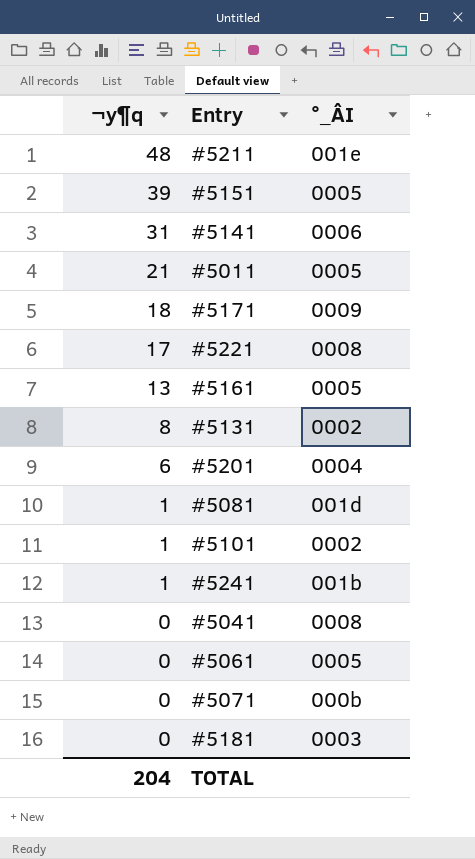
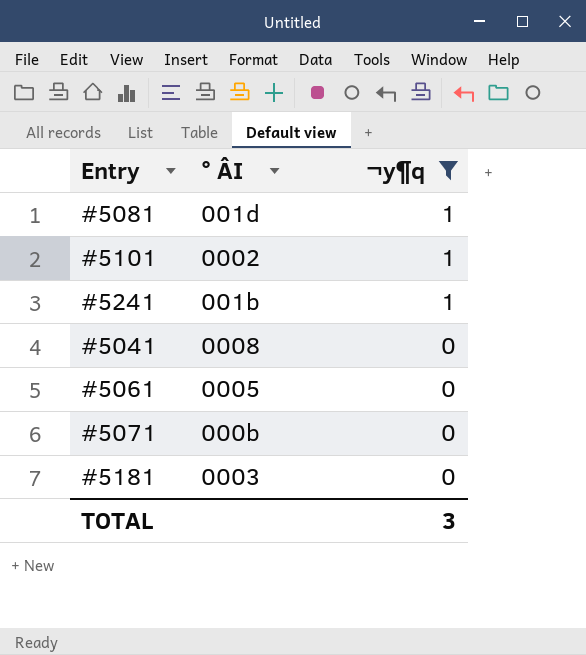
filter: none -> ¬y¶q <= 1
column name: °_ÂI -> ° ÂI
column ¬y¶q | position: 1 -> 3
TOTAL | ¬y¶q: 204 -> 3

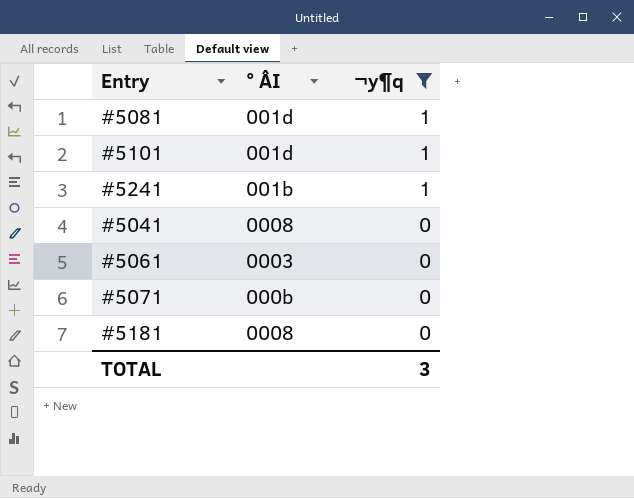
#5101 | ° ÂI: 0002 -> 001d
#5061 | ° ÂI: 0005 -> 0003
#5181 | ° ÂI: 0003 -> 0008

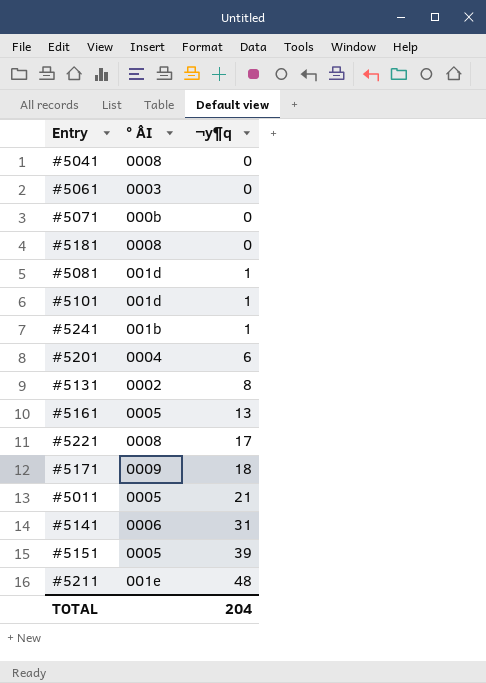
filter: ¬y¶q <= 1 -> none
row order: ¬y¶q descending -> ¬y¶q ascending
TOTAL | ¬y¶q: 3 -> 204

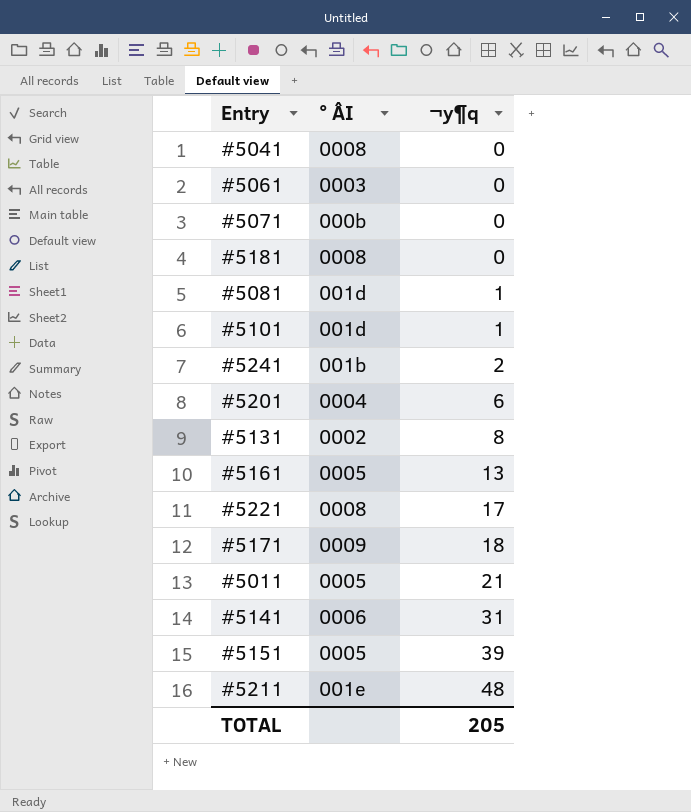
#5241 | ¬y¶q: 1 -> 2
TOTAL | ¬y¶q: 204 -> 205

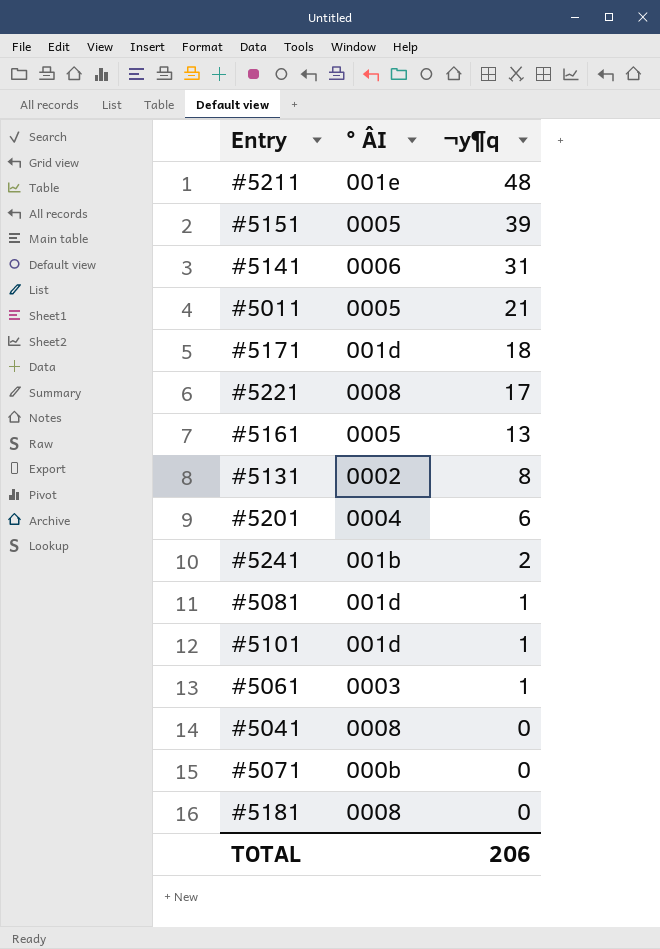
row order: ¬y¶q ascending -> ¬y¶q descending
#5171 | ° ÂI: 0009 -> 001d
#5061 | ¬y¶q: 0 -> 1
TOTAL | ¬y¶q: 205 -> 206

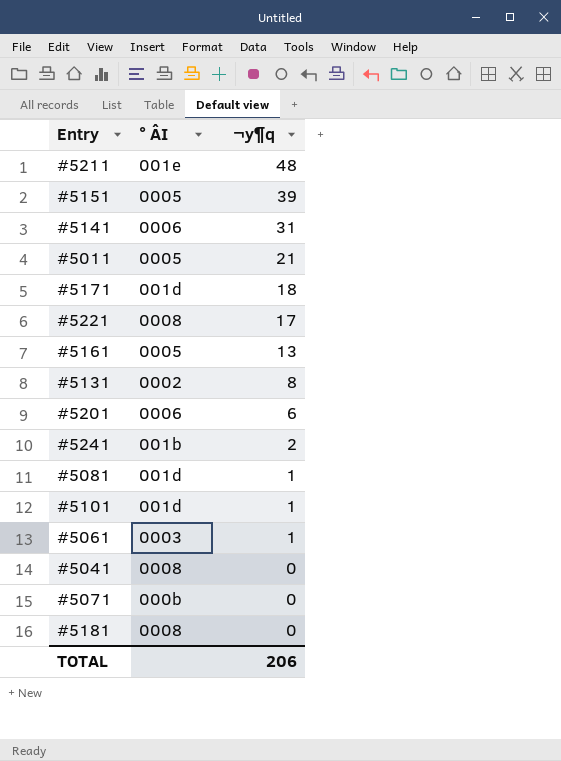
#5201 | ° ÂI: 0004 -> 0006

